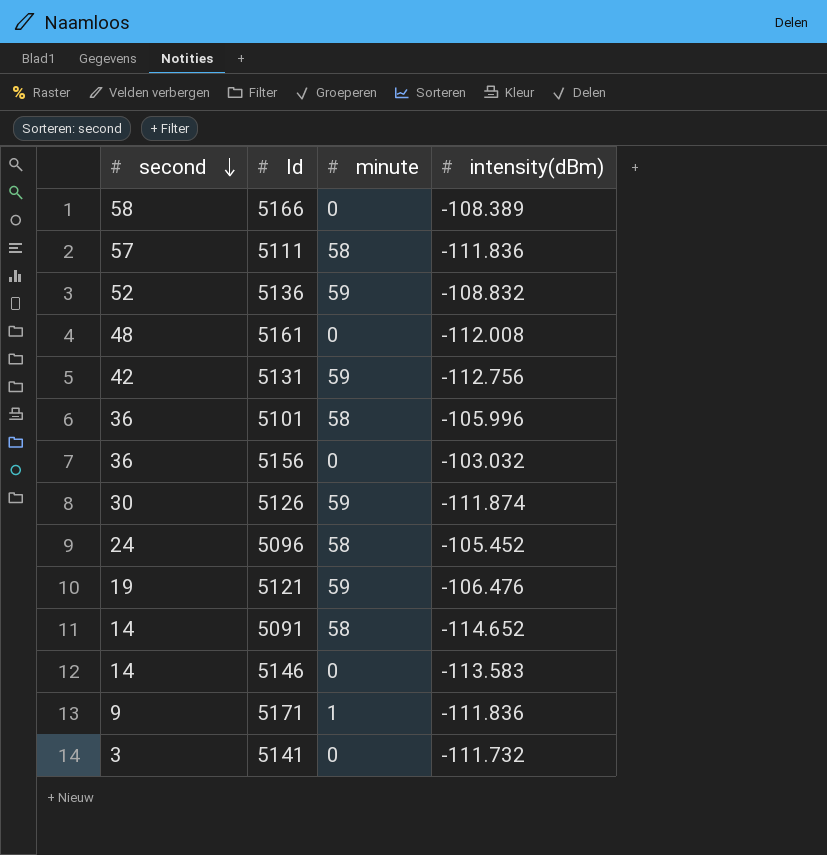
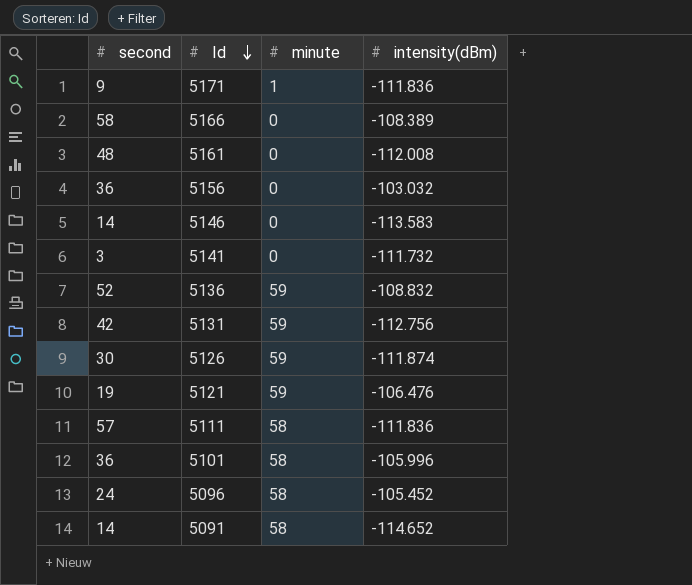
row order: second descending -> Id descending

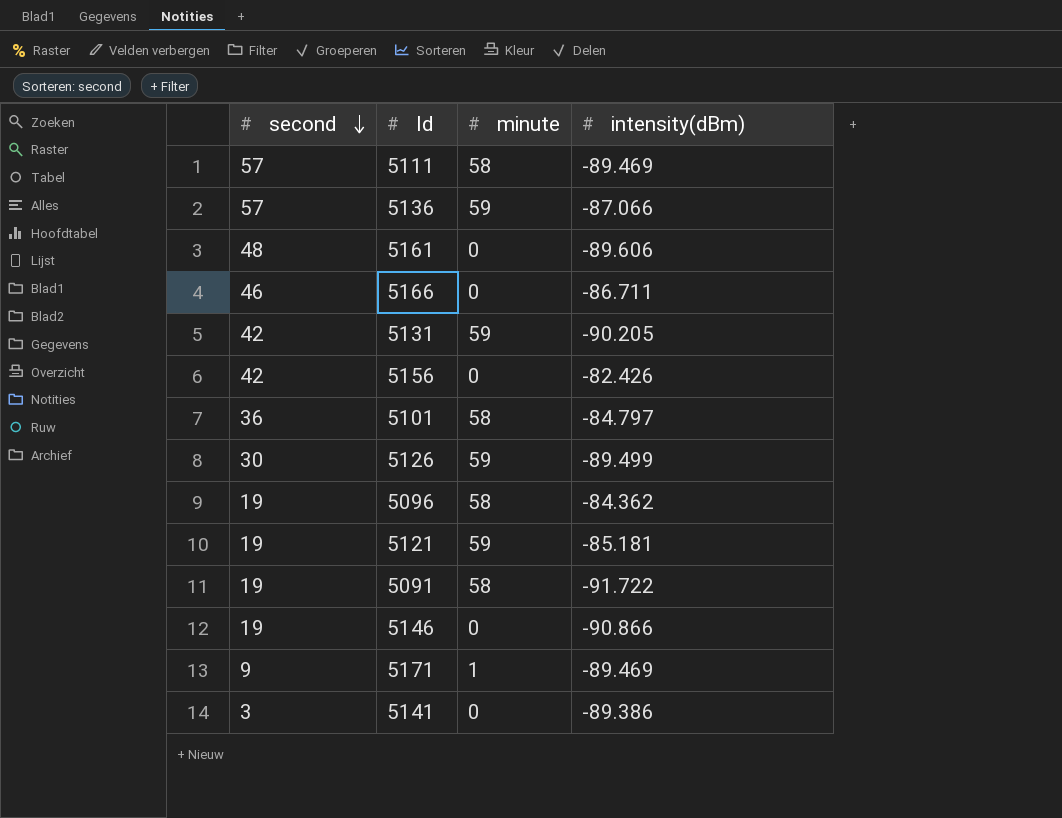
row order: Id descending -> second descending
5111 | intensity(dBm): -111.836 -> -89.469
5136 | second: 52 -> 57
5136 | intensity(dBm): -108.832 -> -87.066
5161 | intensity(dBm): -112.008 -> -89.606
5166 | second: 58 -> 46
5166 | intensity(dBm): -108.389 -> -86.711
5131 | intensity(dBm): -112.756 -> -90.205
5156 | second: 36 -> 42
5156 | intensity(dBm): -103.032 -> -82.426
5101 | intensity(dBm): -105.996 -> -84.797
5126 | intensity(dBm): -111.874 -> -89.499
5096 | second: 24 -> 19
5096 | intensity(dBm): -105.452 -> -84.362
5121 | intensity(dBm): -106.476 -> -85.181
5091 | second: 14 -> 19
5091 | intensity(dBm): -114.652 -> -91.722
5146 | second: 14 -> 19
5146 | intensity(dBm): -113.583 -> -90.866
5171 | intensity(dBm): -111.836 -> -89.469
5141 | intensity(dBm): -111.732 -> -89.386

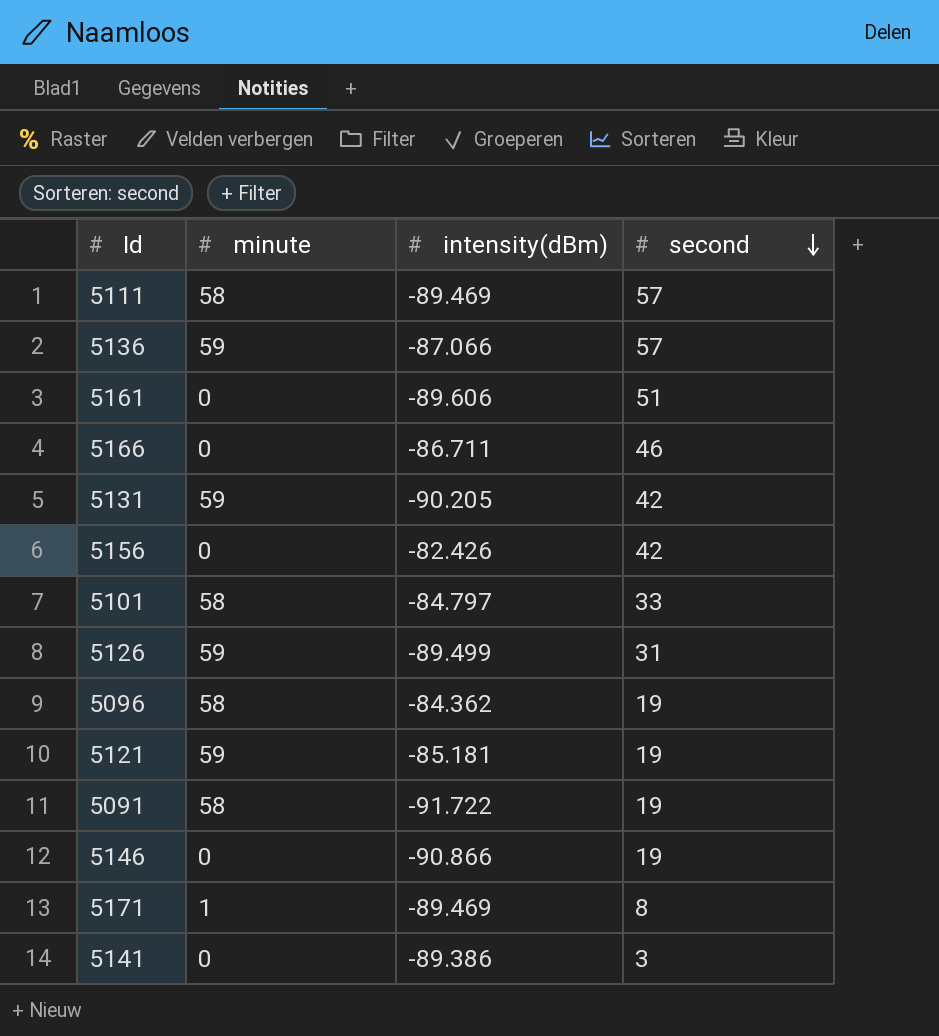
column second | position: 1 -> 4
5161 | second: 48 -> 51
5101 | second: 36 -> 33
5126 | second: 30 -> 31
5171 | second: 9 -> 8

